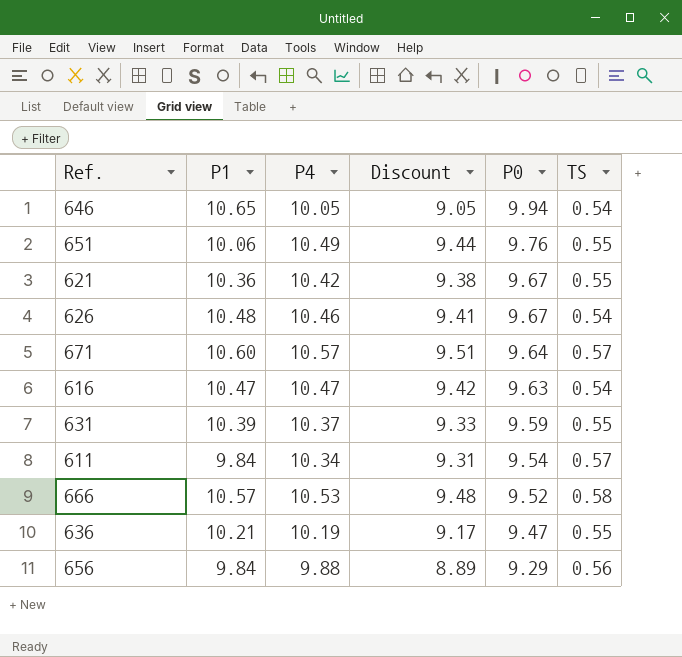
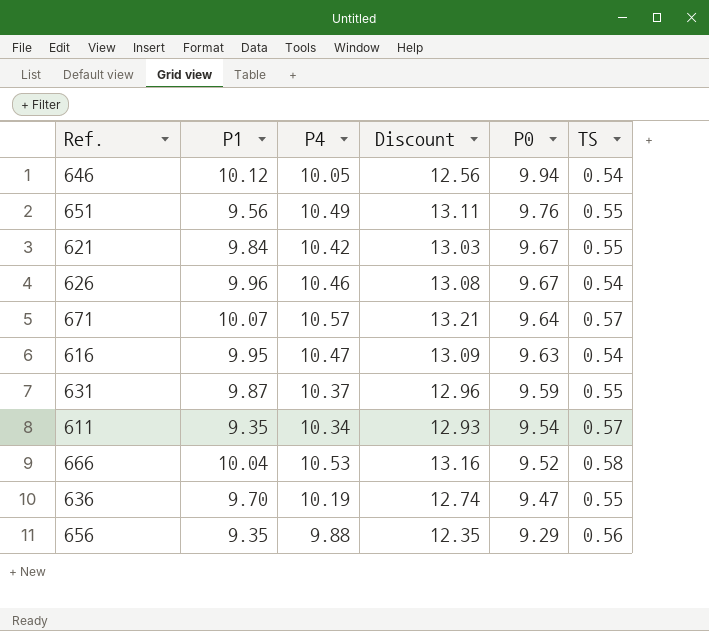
column Discount | formula: [P4] * 0.9 -> [P4] * 1.25
646 | P1: 10.65 -> 10.12
651 | P1: 10.06 -> 9.56
621 | P1: 10.36 -> 9.84
626 | P1: 10.48 -> 9.96
671 | P1: 10.60 -> 10.07
616 | P1: 10.47 -> 9.95
631 | P1: 10.39 -> 9.87
611 | P1: 9.84 -> 9.35
666 | P1: 10.57 -> 10.04
636 | P1: 10.21 -> 9.70
656 | P1: 9.84 -> 9.35

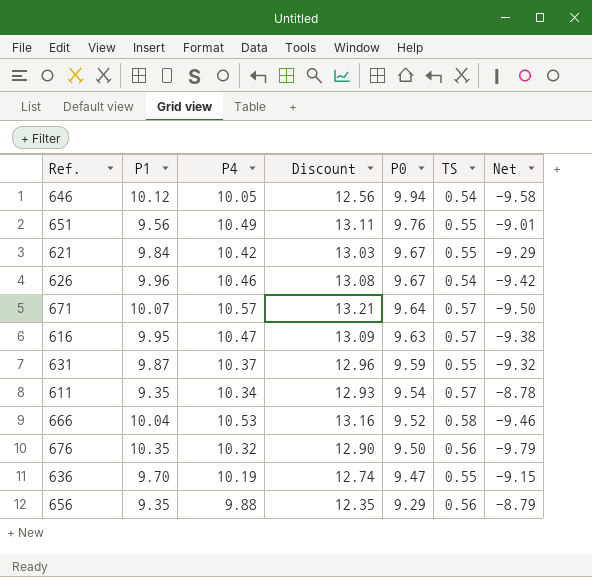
column Net | formula: none -> [TS] - [P1]
616 | TS: 0.54 -> 0.57
row 676: none -> 10.35 | 10.32 | 12.90 | 9.50 | 0.56 | -9.79

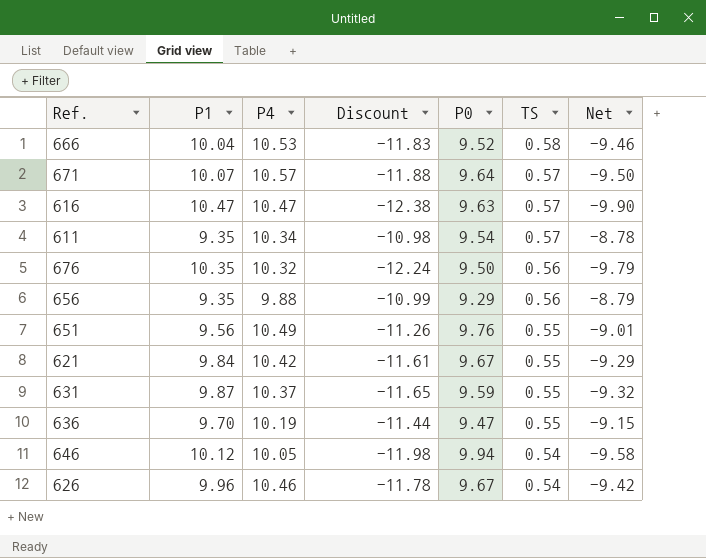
row order: P0 descending -> TS descending
column Discount | formula: [P4] * 1.25 -> [Net] * 1.25
616 | P1: 9.95 -> 10.47
616 | Net: -9.38 -> -9.90

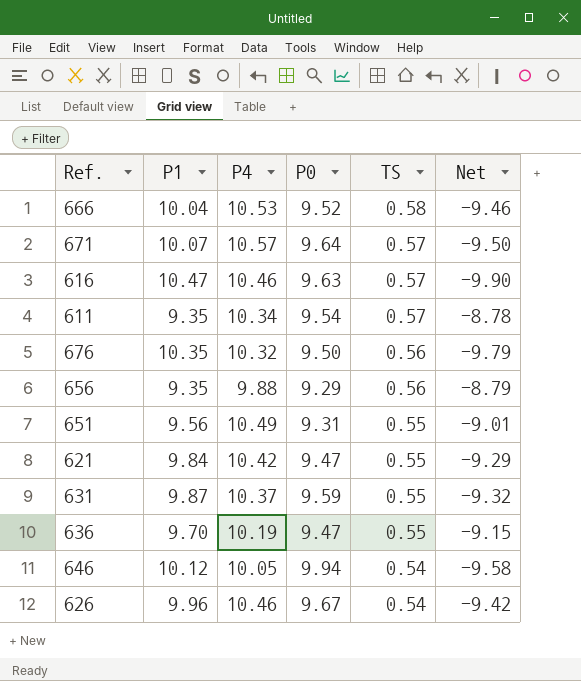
column Discount | formula: [Net] * 1.25 -> none
616 | P4: 10.47 -> 10.46
651 | P0: 9.76 -> 9.31
621 | P0: 9.67 -> 9.47

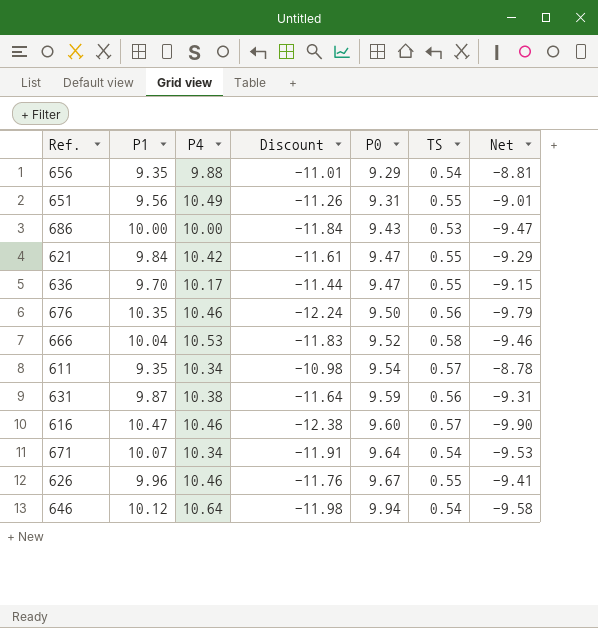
row order: TS descending -> P0 ascending
column Discount | formula: none -> [Net] * 1.25
656 | TS: 0.56 -> 0.54
656 | Net: -8.79 -> -8.81
row 686: none -> 10.00 | 10.00 | -11.84 | 9.43 | 0.53 | -9.47
636 | P4: 10.19 -> 10.17
676 | P4: 10.32 -> 10.46
631 | P4: 10.37 -> 10.38
631 | TS: 0.55 -> 0.56
631 | Net: -9.32 -> -9.31
616 | P0: 9.63 -> 9.60
671 | P4: 10.57 -> 10.34
671 | TS: 0.57 -> 0.54
671 | Net: -9.50 -> -9.53
626 | TS: 0.54 -> 0.55
626 | Net: -9.42 -> -9.41
646 | P4: 10.05 -> 10.64

